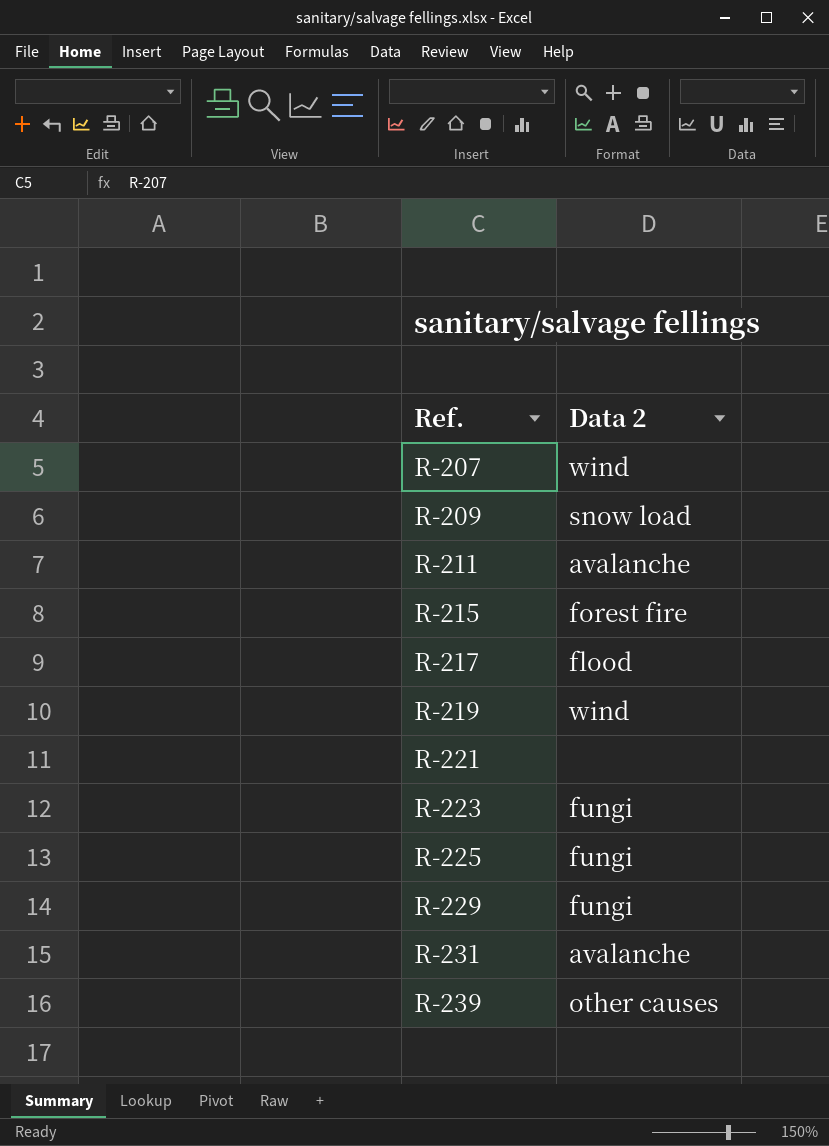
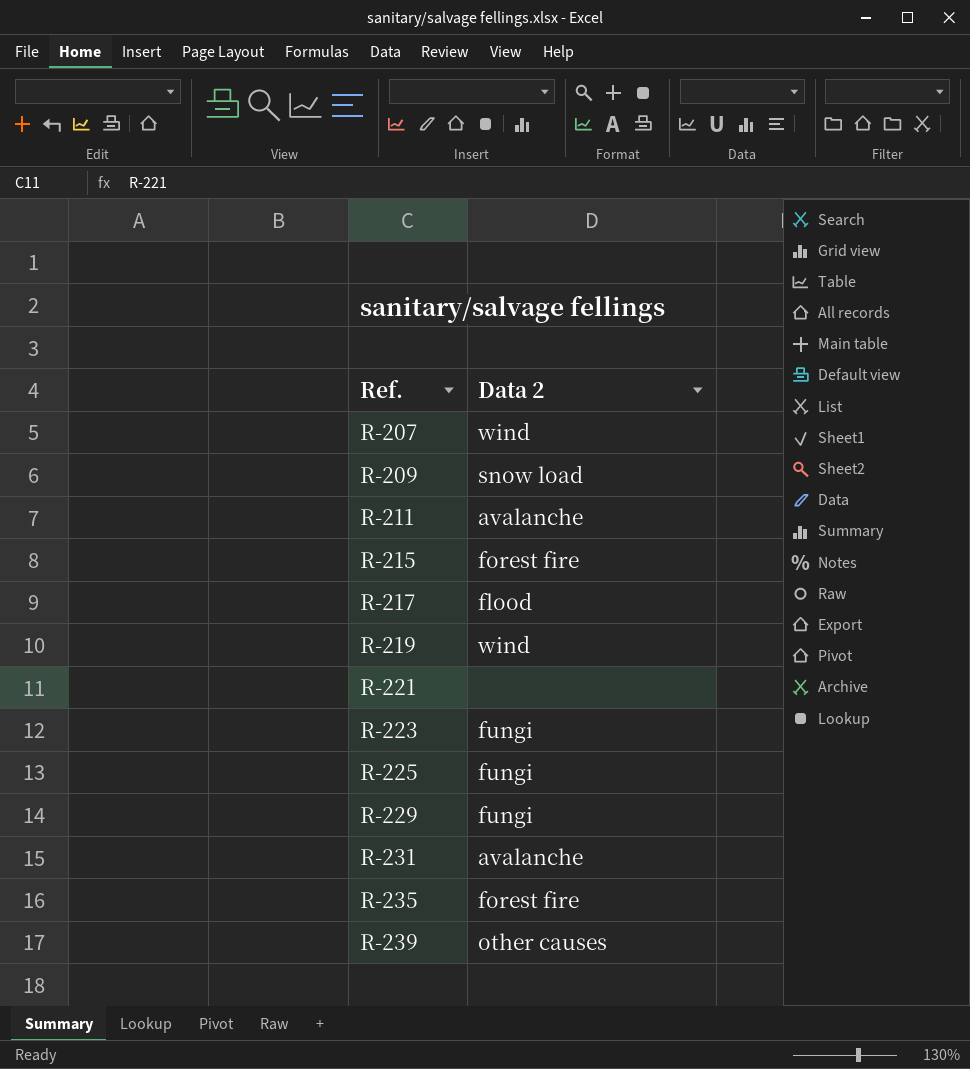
row R-235: none -> forest fire

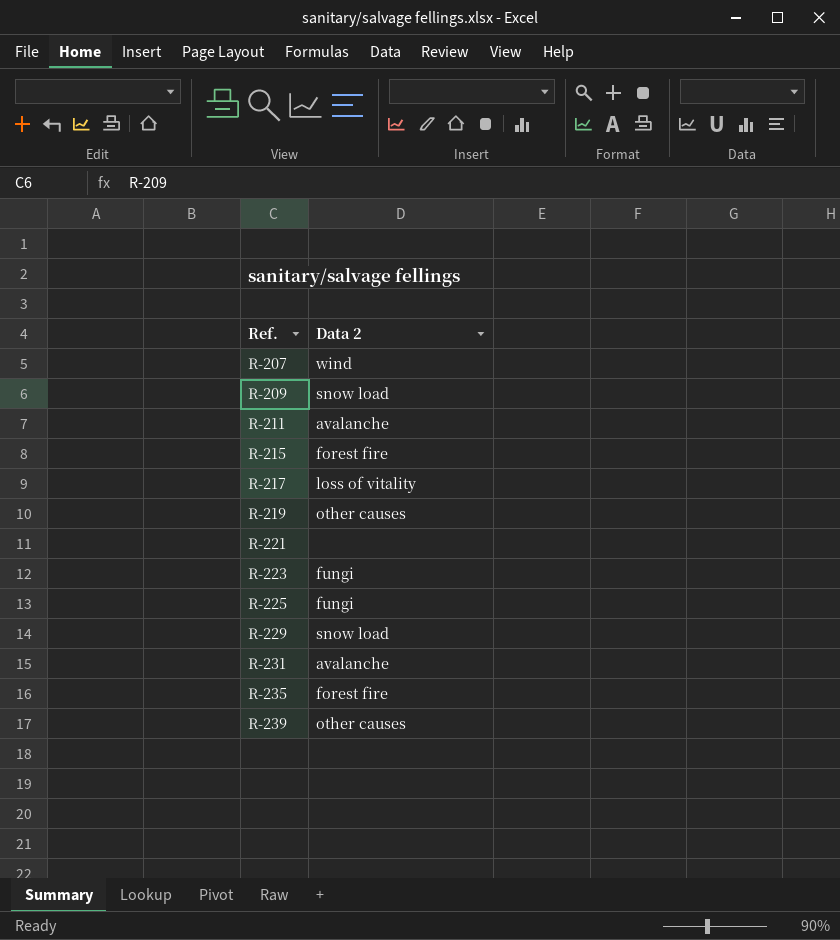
R-217 | Data 2: flood -> loss of vitality
R-219 | Data 2: wind -> other causes
R-229 | Data 2: fungi -> snow load

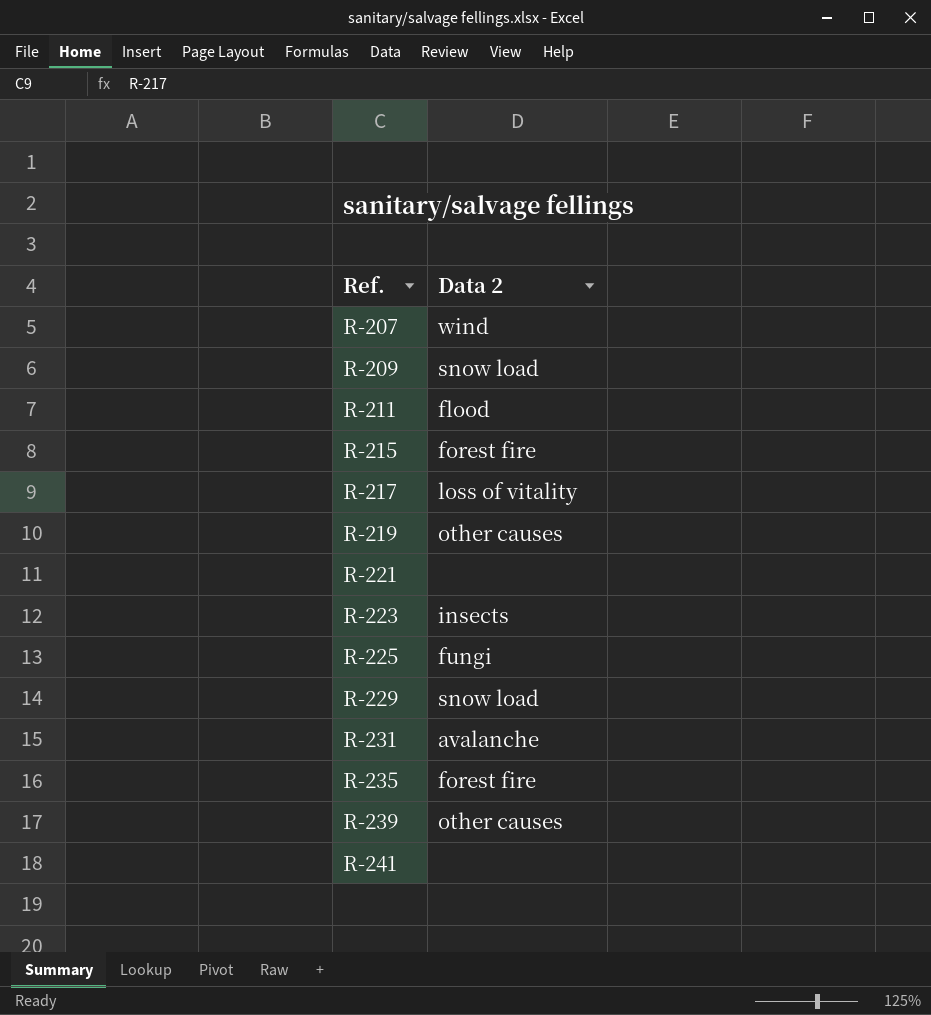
R-211 | Data 2: avalanche -> flood
R-223 | Data 2: fungi -> insects
row R-241: none -> none

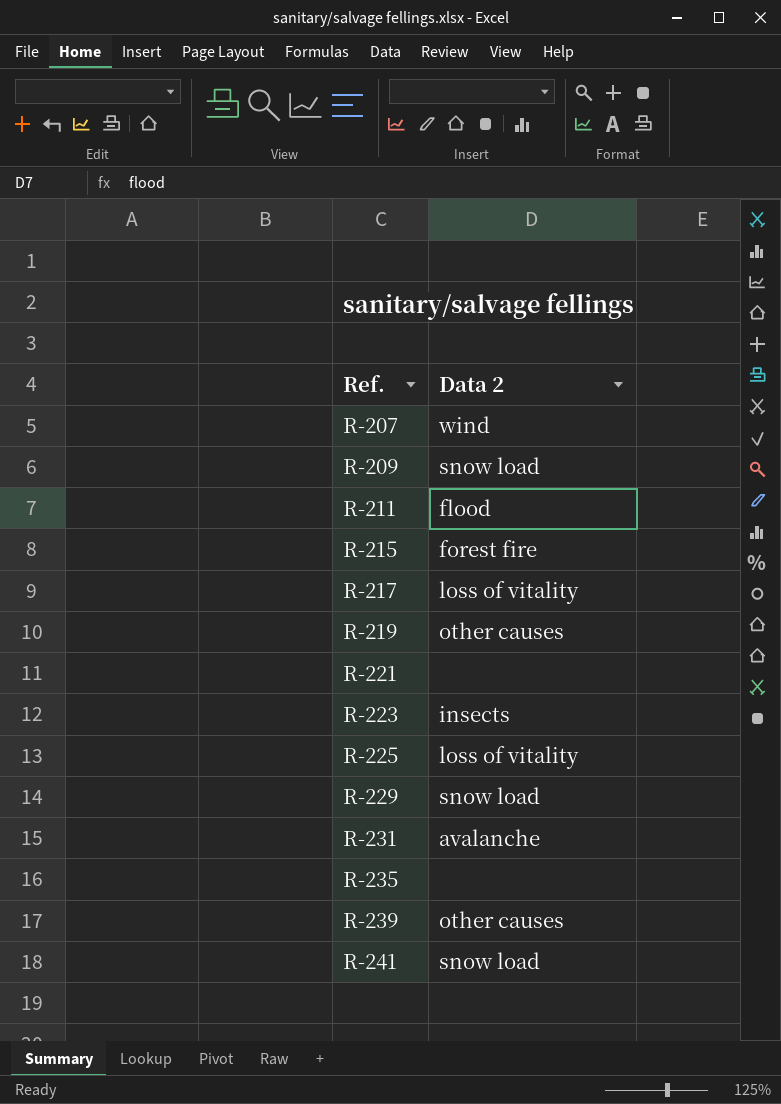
R-225 | Data 2: fungi -> loss of vitality
R-235 | Data 2: forest fire -> none
R-241 | Data 2: none -> snow load

